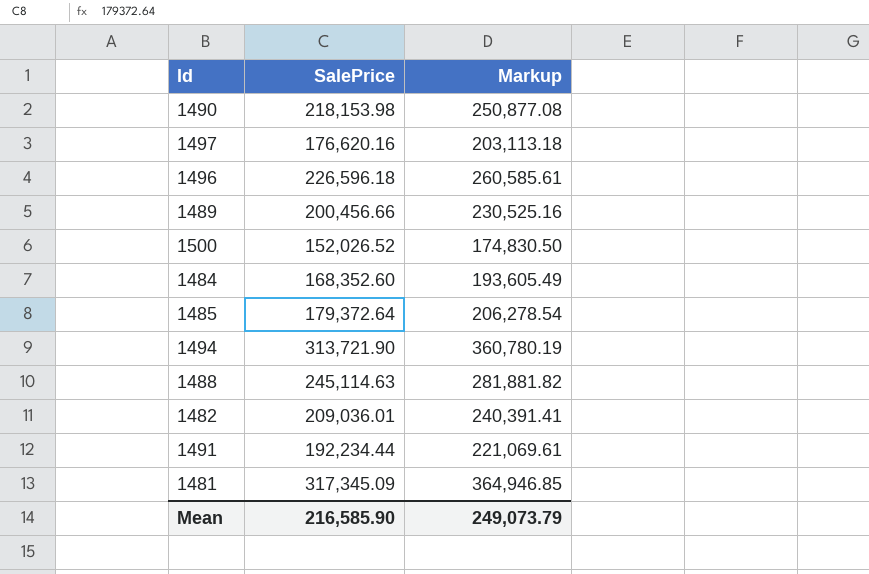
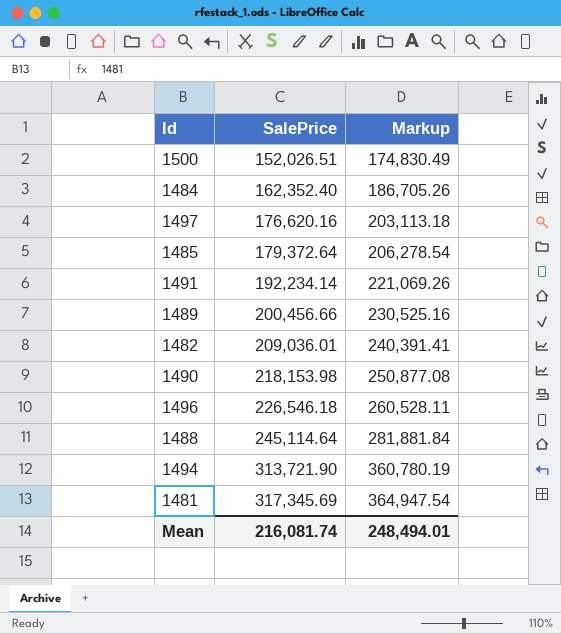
row order: none -> SalePrice ascending
1500 | SalePrice: 152,026.52 -> 152,026.51
1500 | Markup: 174,830.50 -> 174,830.49
1484 | SalePrice: 168,352.60 -> 162,352.40
1484 | Markup: 193,605.49 -> 186,705.26
1491 | SalePrice: 192,234.44 -> 192,234.14
1491 | Markup: 221,069.61 -> 221,069.26
1496 | SalePrice: 226,596.18 -> 226,546.18
1496 | Markup: 260,585.61 -> 260,528.11
1488 | SalePrice: 245,114.63 -> 245,114.64
1488 | Markup: 281,881.82 -> 281,881.84
1481 | SalePrice: 317,345.09 -> 317,345.69
1481 | Markup: 364,946.85 -> 364,947.54
Mean | SalePrice: 216,585.90 -> 216,081.74
Mean | Markup: 249,073.79 -> 248,494.01

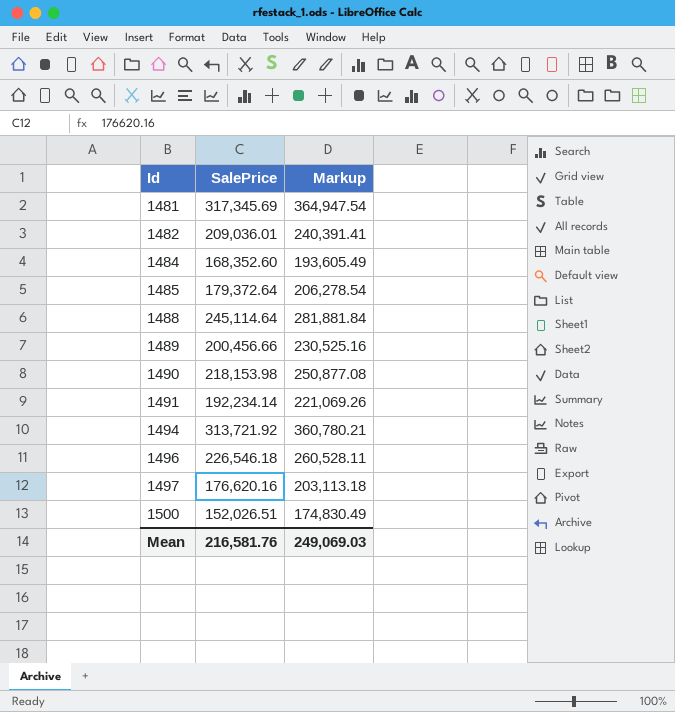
row order: SalePrice ascending -> Id ascending
1484 | SalePrice: 162,352.40 -> 168,352.60
1484 | Markup: 186,705.26 -> 193,605.49
1494 | SalePrice: 313,721.90 -> 313,721.92
1494 | Markup: 360,780.19 -> 360,780.21
Mean | SalePrice: 216,081.74 -> 216,581.76
Mean | Markup: 248,494.01 -> 249,069.03

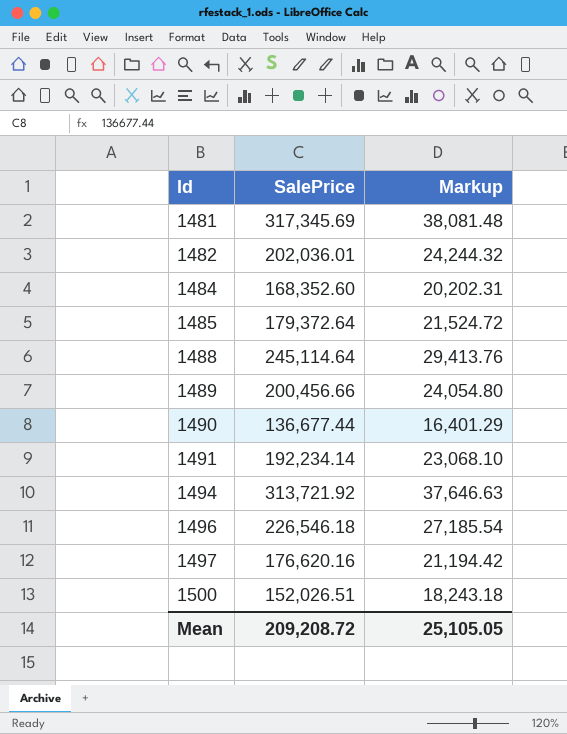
column Markup | formula: [SalePrice] * 1.15 -> [SalePrice] * 0.12
1482 | SalePrice: 209,036.01 -> 202,036.01
1490 | SalePrice: 218,153.98 -> 136,677.44
Mean | SalePrice: 216,581.76 -> 209,208.72
Mean | Markup: 249,069.03 -> 25,105.05

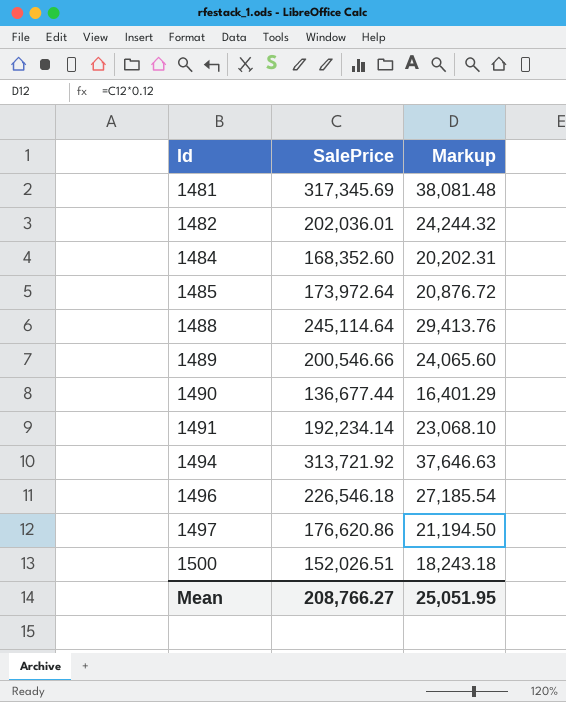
1485 | SalePrice: 179,372.64 -> 173,972.64
1485 | Markup: 21,524.72 -> 20,876.72
1489 | SalePrice: 200,456.66 -> 200,546.66
1489 | Markup: 24,054.80 -> 24,065.60
1497 | SalePrice: 176,620.16 -> 176,620.86
1497 | Markup: 21,194.42 -> 21,194.50
Mean | SalePrice: 209,208.72 -> 208,766.27
Mean | Markup: 25,105.05 -> 25,051.95

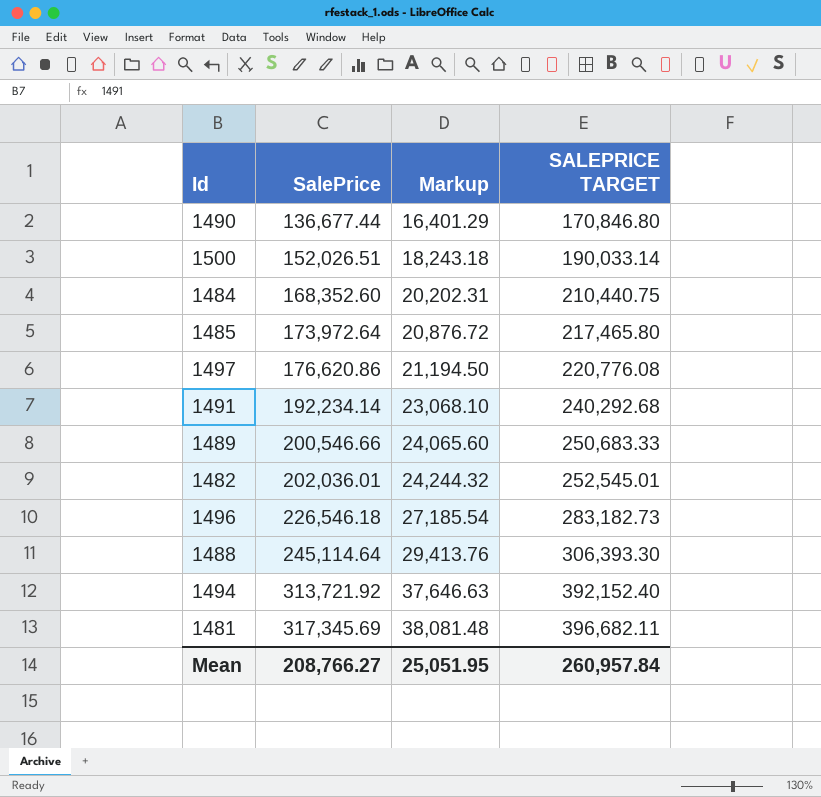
row order: Id ascending -> SalePrice ascending
column SALEPRICE TARGET | formula: none -> [SalePrice] * 1.25

